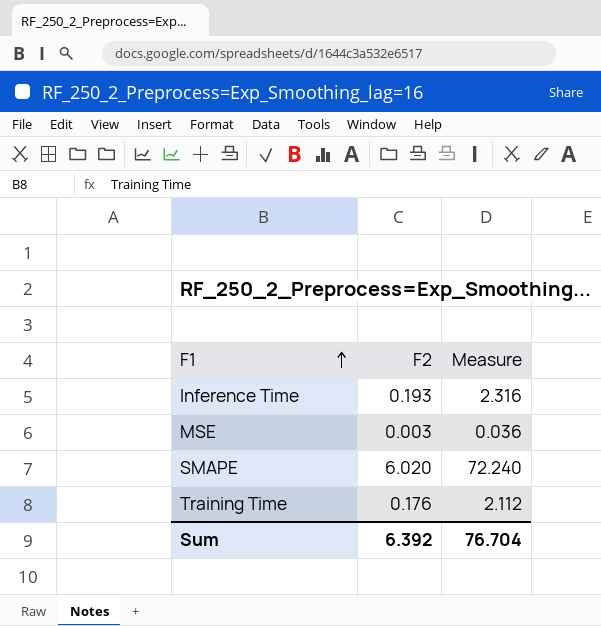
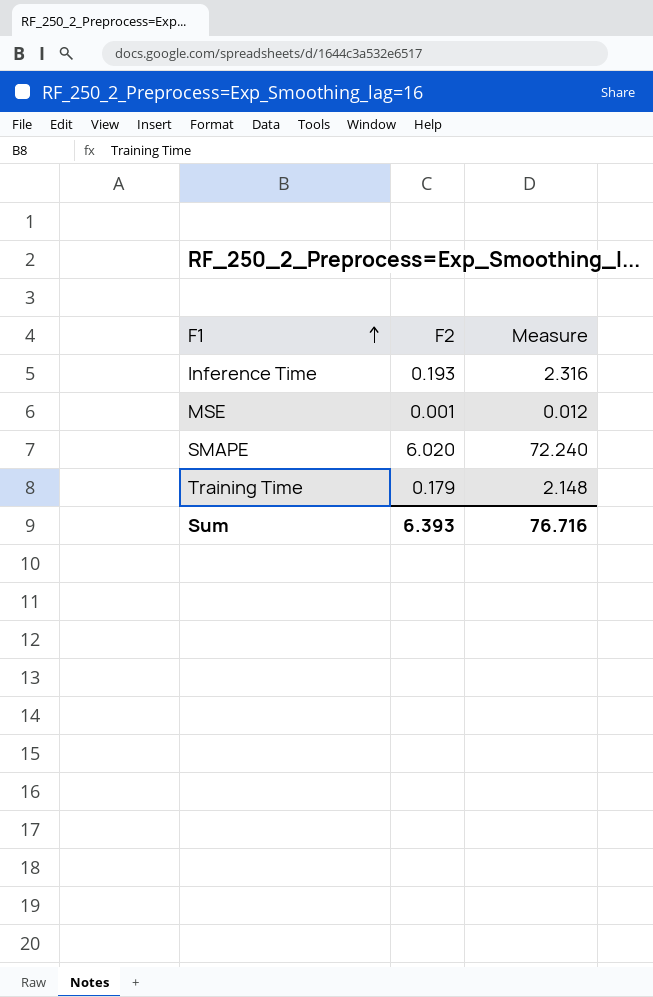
MSE | F2: 0.003 -> 0.001
MSE | Measure: 0.036 -> 0.012
Training Time | F2: 0.176 -> 0.179
Training Time | Measure: 2.112 -> 2.148
Sum | F2: 6.392 -> 6.393
Sum | Measure: 76.704 -> 76.716

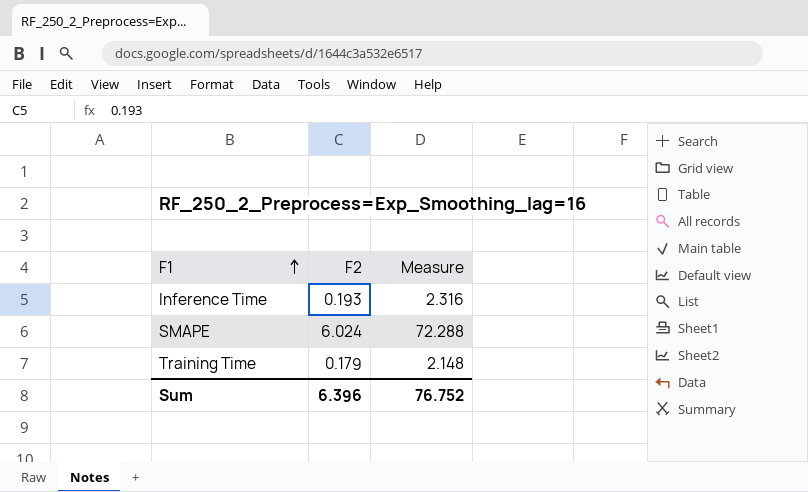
row MSE: 0.001 | 0.012 -> none
SMAPE | F2: 6.020 -> 6.024
SMAPE | Measure: 72.240 -> 72.288
Sum | F2: 6.393 -> 6.396
Sum | Measure: 76.716 -> 76.752

